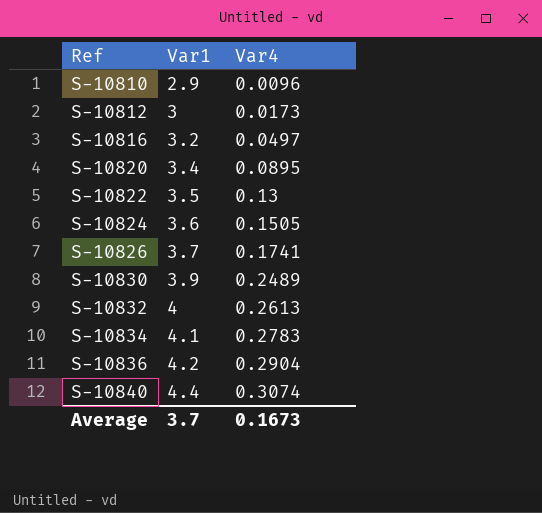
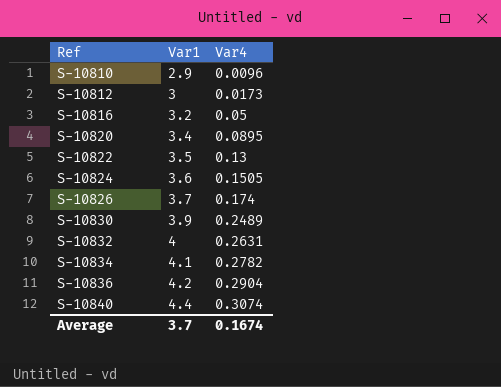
S-10816 | Var4: 0.0497 -> 0.05
S-10826 | Var4: 0.1741 -> 0.174
S-10832 | Var4: 0.2613 -> 0.2631
S-10834 | Var4: 0.2783 -> 0.2782
Average | Var4: 0.1673 -> 0.1674

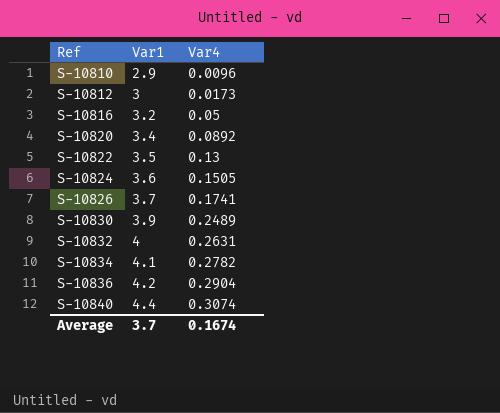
S-10820 | Var4: 0.0895 -> 0.0892
S-10826 | Var4: 0.174 -> 0.1741

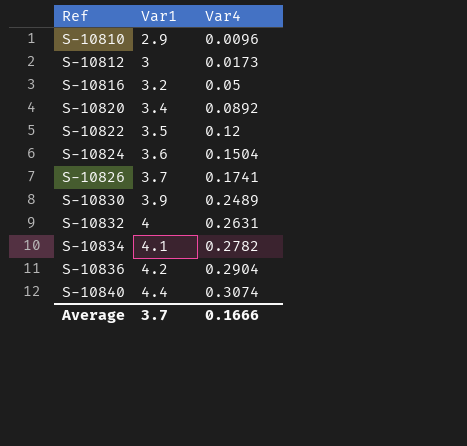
S-10822 | Var4: 0.13 -> 0.12
S-10824 | Var4: 0.1505 -> 0.1504
Average | Var4: 0.1674 -> 0.1666

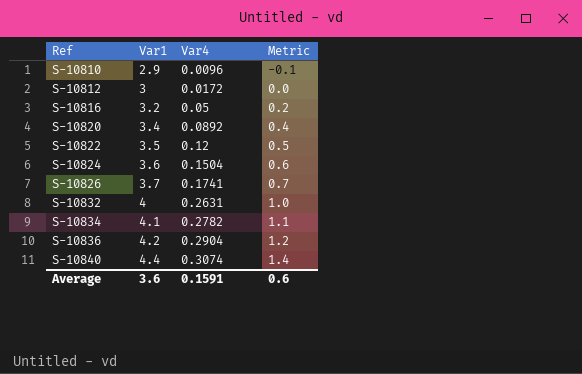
column Metric | formula: none -> [Var1] - 3
row S-10830: 3.9 | 0.2489 -> none
S-10812 | Var4: 0.0173 -> 0.0172
Average | Var1: 3.7 -> 3.6
Average | Var4: 0.1666 -> 0.1591

